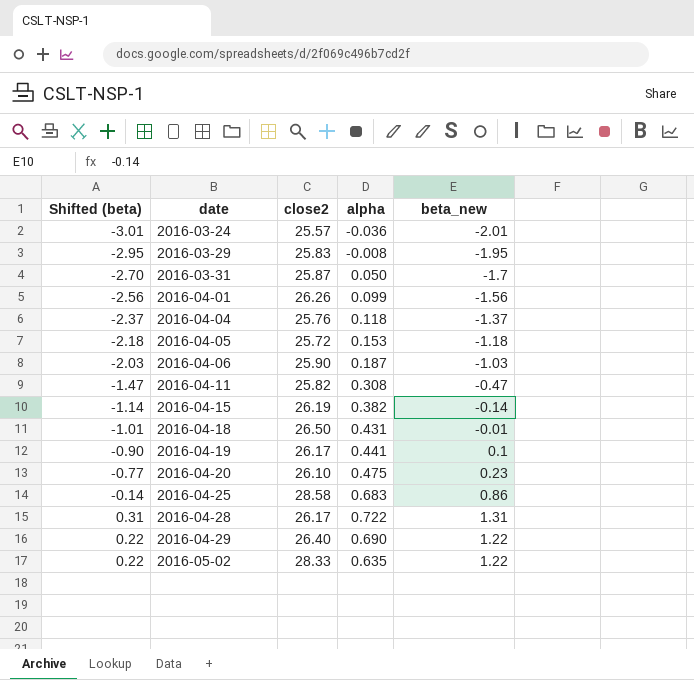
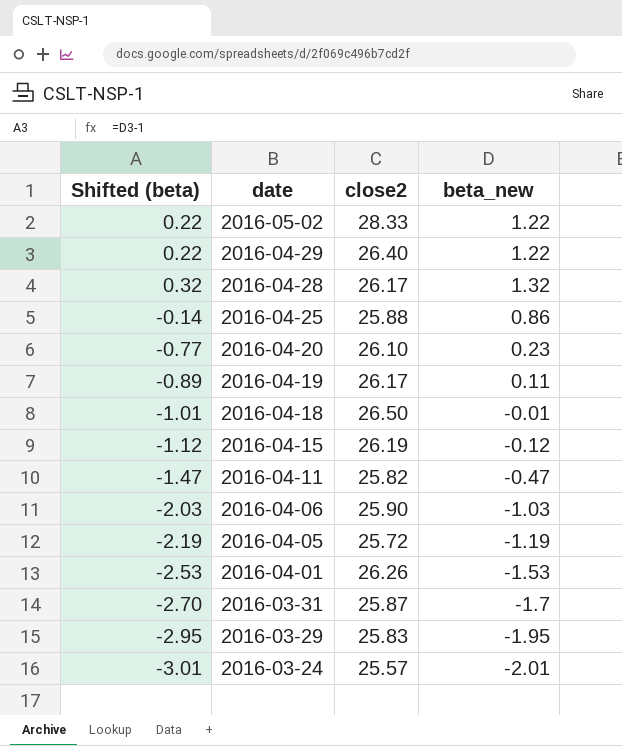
row order: date ascending -> date descending
column alpha | position: 4 -> none
row 2016-04-04: -2.37 | 25.76 | 0.118 | -1.37 -> none
2016-04-28 | Shifted (beta): 0.31 -> 0.32
2016-04-28 | beta_new: 1.31 -> 1.32
2016-04-25 | close2: 28.58 -> 25.88
2016-04-19 | Shifted (beta): -0.90 -> -0.89
2016-04-19 | beta_new: 0.1 -> 0.11
2016-04-15 | Shifted (beta): -1.14 -> -1.12
2016-04-15 | beta_new: -0.14 -> -0.12
2016-04-05 | Shifted (beta): -2.18 -> -2.19
2016-04-05 | beta_new: -1.18 -> -1.19
2016-04-01 | Shifted (beta): -2.56 -> -2.53
2016-04-01 | beta_new: -1.56 -> -1.53

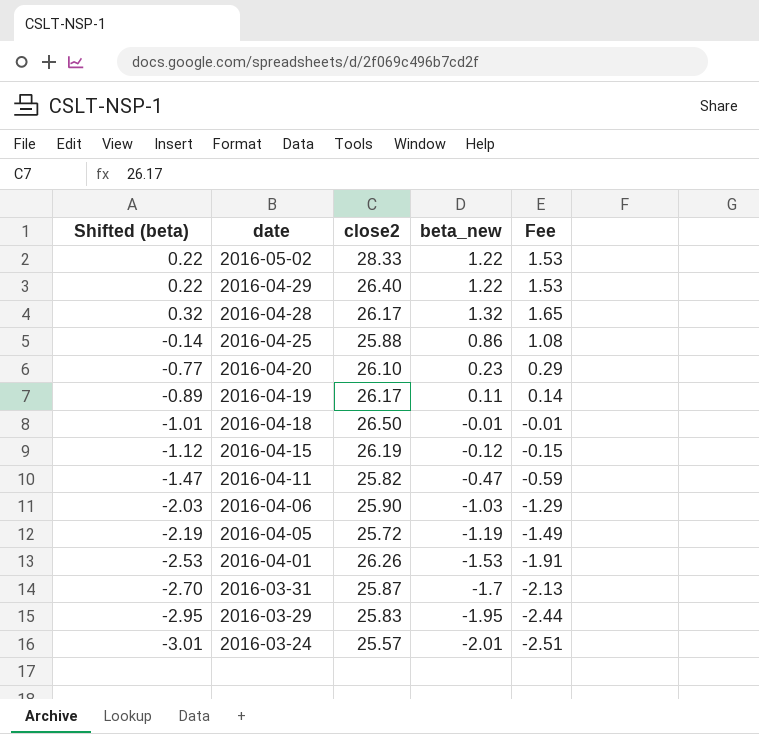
column Fee | formula: none -> [beta_new] * 1.25

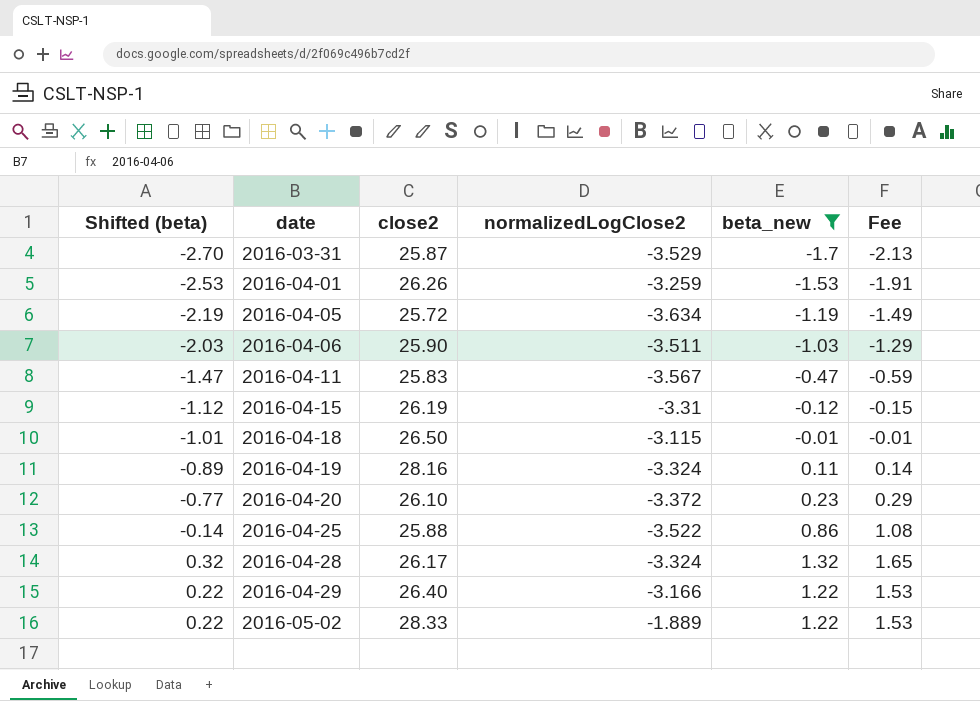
filter: none -> beta_new >= -1.7
row order: date descending -> date ascending
column normalizedLogClose2 | position: none -> 4
2016-04-11 | close2: 25.82 -> 25.83
2016-04-19 | close2: 26.17 -> 28.16

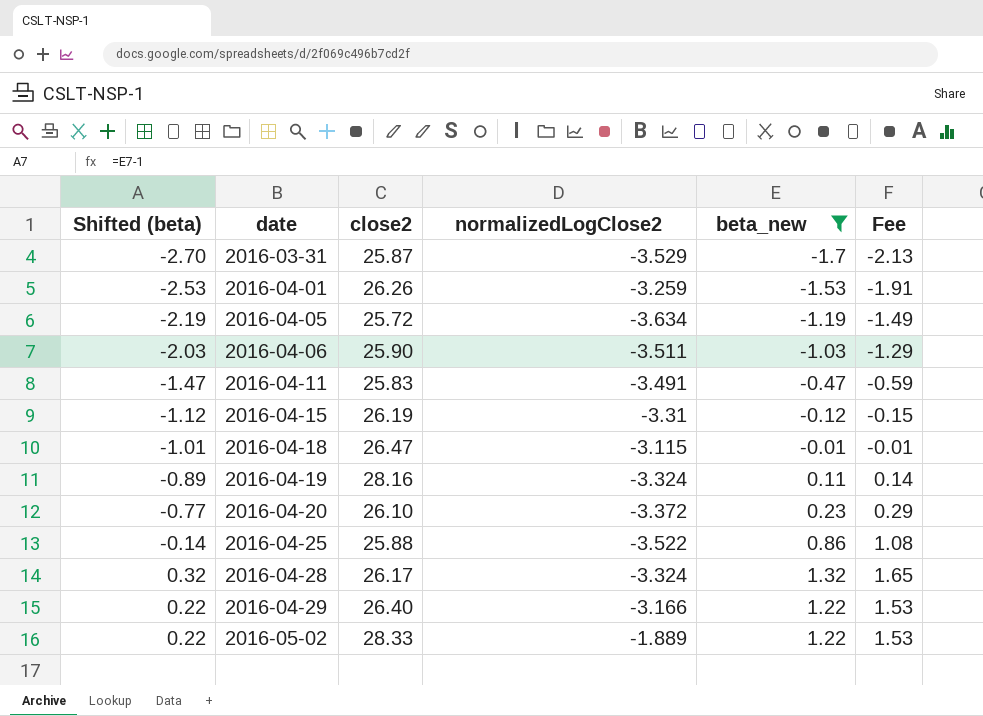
2016-04-11 | normalizedLogClose2: -3.567 -> -3.491
2016-04-18 | close2: 26.50 -> 26.47

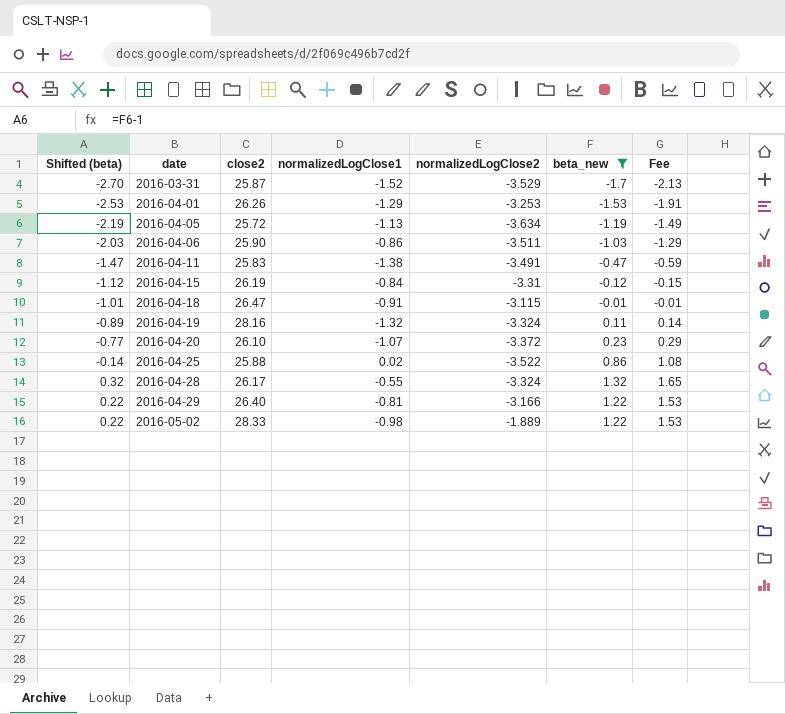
column normalizedLogClose1 | position: none -> 4
2016-04-01 | normalizedLogClose2: -3.259 -> -3.253

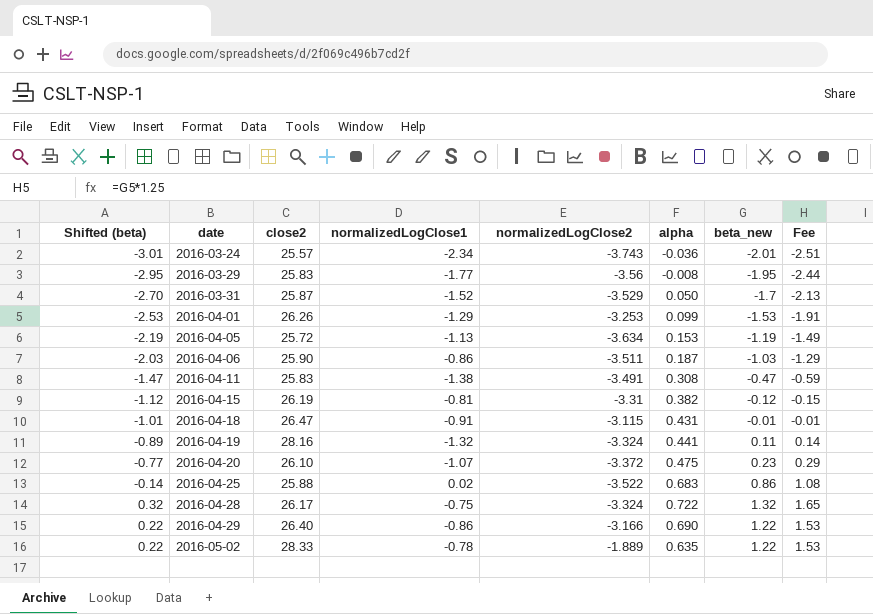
filter: beta_new >= -1.7 -> none
column alpha | position: none -> 6
2016-04-15 | normalizedLogClose1: -0.84 -> -0.81
2016-04-28 | normalizedLogClose1: -0.55 -> -0.75
2016-04-29 | normalizedLogClose1: -0.81 -> -0.86
2016-05-02 | normalizedLogClose1: -0.98 -> -0.78

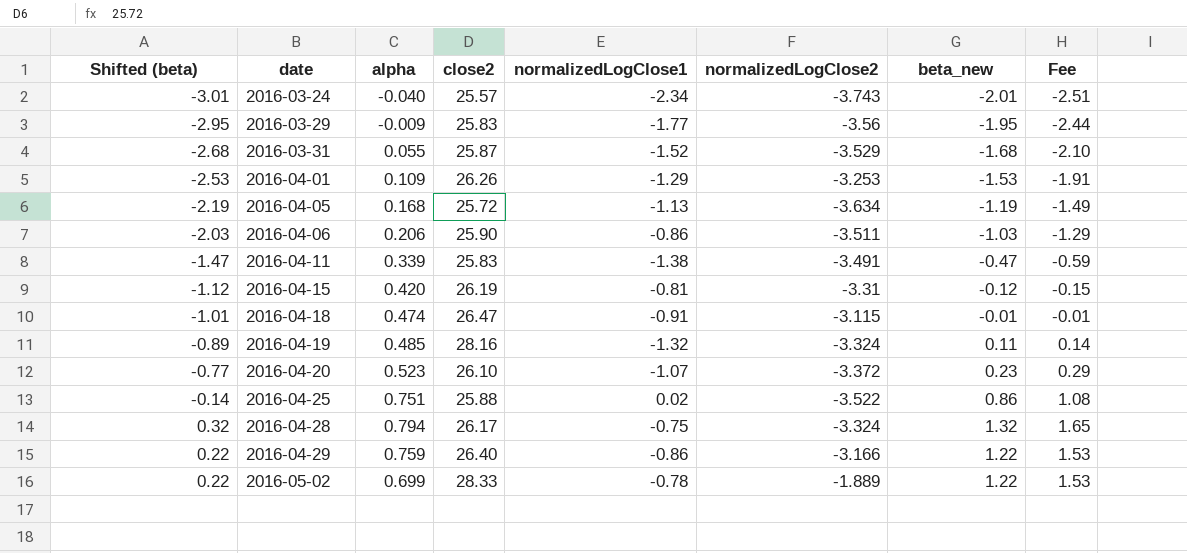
column alpha | position: 6 -> 3
2016-03-24 | alpha: -0.036 -> -0.040
2016-03-29 | alpha: -0.008 -> -0.009
2016-03-31 | Shifted (beta): -2.70 -> -2.68
2016-03-31 | alpha: 0.050 -> 0.055
2016-03-31 | beta_new: -1.7 -> -1.68
2016-03-31 | Fee: -2.13 -> -2.10
2016-04-01 | alpha: 0.099 -> 0.109
2016-04-05 | alpha: 0.153 -> 0.168
2016-04-06 | alpha: 0.187 -> 0.206
2016-04-11 | alpha: 0.308 -> 0.339
2016-04-15 | alpha: 0.382 -> 0.420
2016-04-18 | alpha: 0.431 -> 0.474
2016-04-19 | alpha: 0.441 -> 0.485
2016-04-20 | alpha: 0.475 -> 0.523
2016-04-25 | alpha: 0.683 -> 0.751
2016-04-28 | alpha: 0.722 -> 0.794
2016-04-29 | alpha: 0.690 -> 0.759
2016-05-02 | alpha: 0.635 -> 0.699

